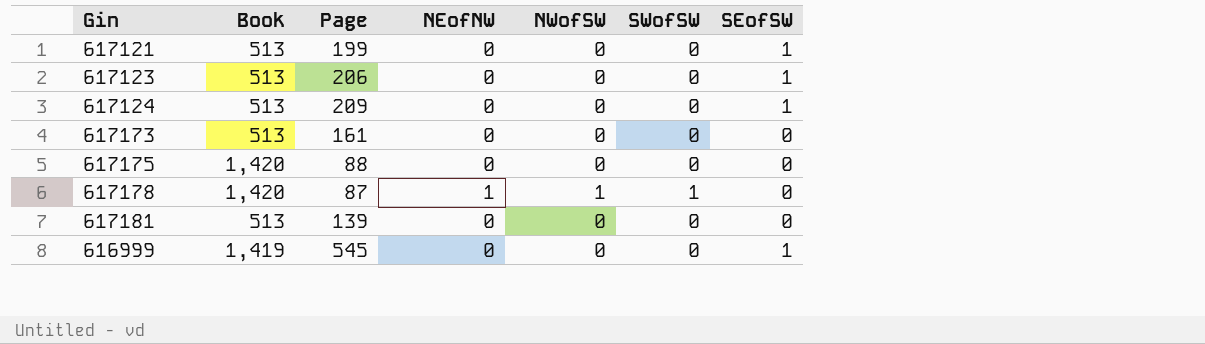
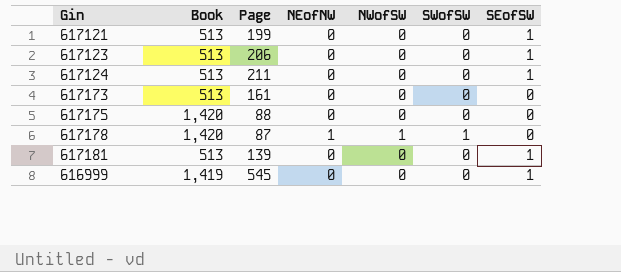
617124 | Page: 209 -> 211
617181 | SEofSW: 0 -> 1

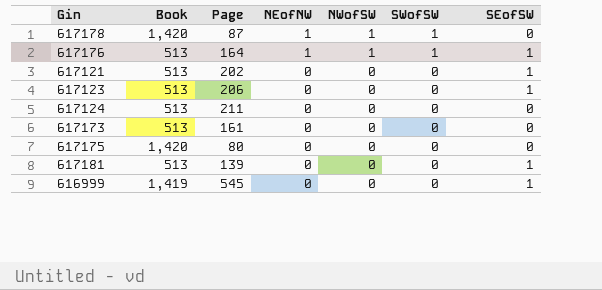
row order: none -> NEofNW descending
row 617176: none -> 513 | 164 | 1 | 1 | 1 | 1
617121 | Page: 199 -> 202
617124 | SEofSW: 1 -> 0
617175 | Page: 88 -> 80

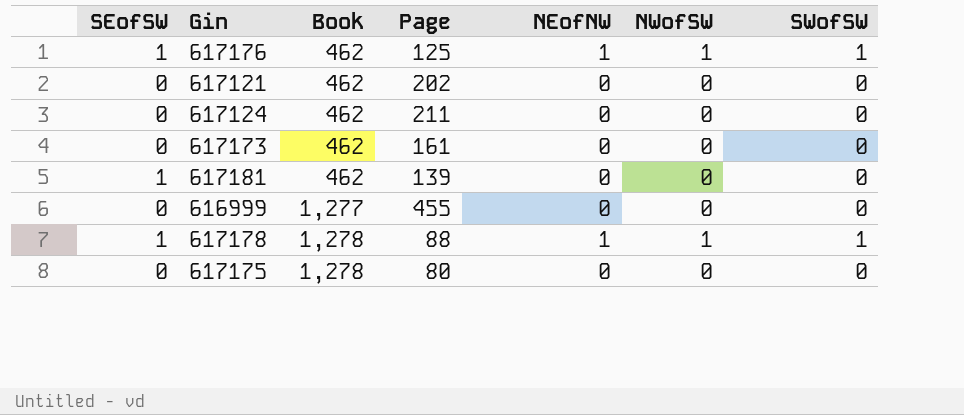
row order: NEofNW descending -> Book ascending
column SEofSW | position: 7 -> 1
row 617123: 513 | 206 | 0 | 0 | 0 | 1 -> none
617176 | Book: 513 -> 462
617176 | Page: 164 -> 125
617121 | SEofSW: 1 -> 0
617121 | Book: 513 -> 462
617124 | Book: 513 -> 462
617173 | Book: 513 -> 462
617181 | Book: 513 -> 462
616999 | SEofSW: 1 -> 0
616999 | Book: 1,419 -> 1,277
616999 | Page: 545 -> 455
617178 | SEofSW: 0 -> 1
617178 | Book: 1,420 -> 1,278
617178 | Page: 87 -> 88
617175 | Book: 1,420 -> 1,278

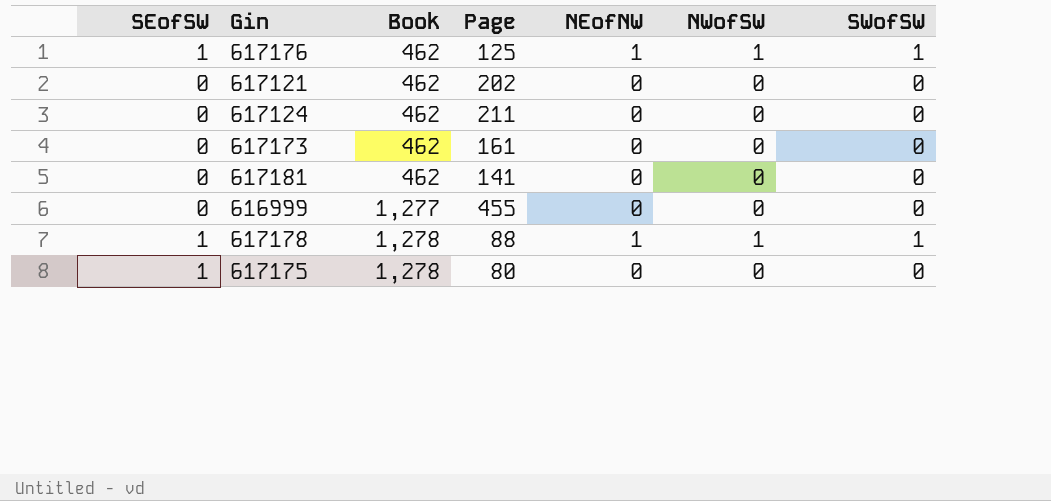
617181 | SEofSW: 1 -> 0
617181 | Page: 139 -> 141
617175 | SEofSW: 0 -> 1

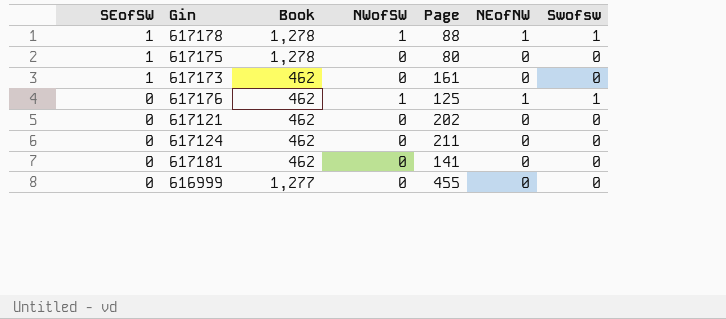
row order: Book ascending -> SEofSW descending
column NWofSW | position: 6 -> 4
column name: SWofSW -> Swofsw
617173 | SEofSW: 0 -> 1
617176 | SEofSW: 1 -> 0

